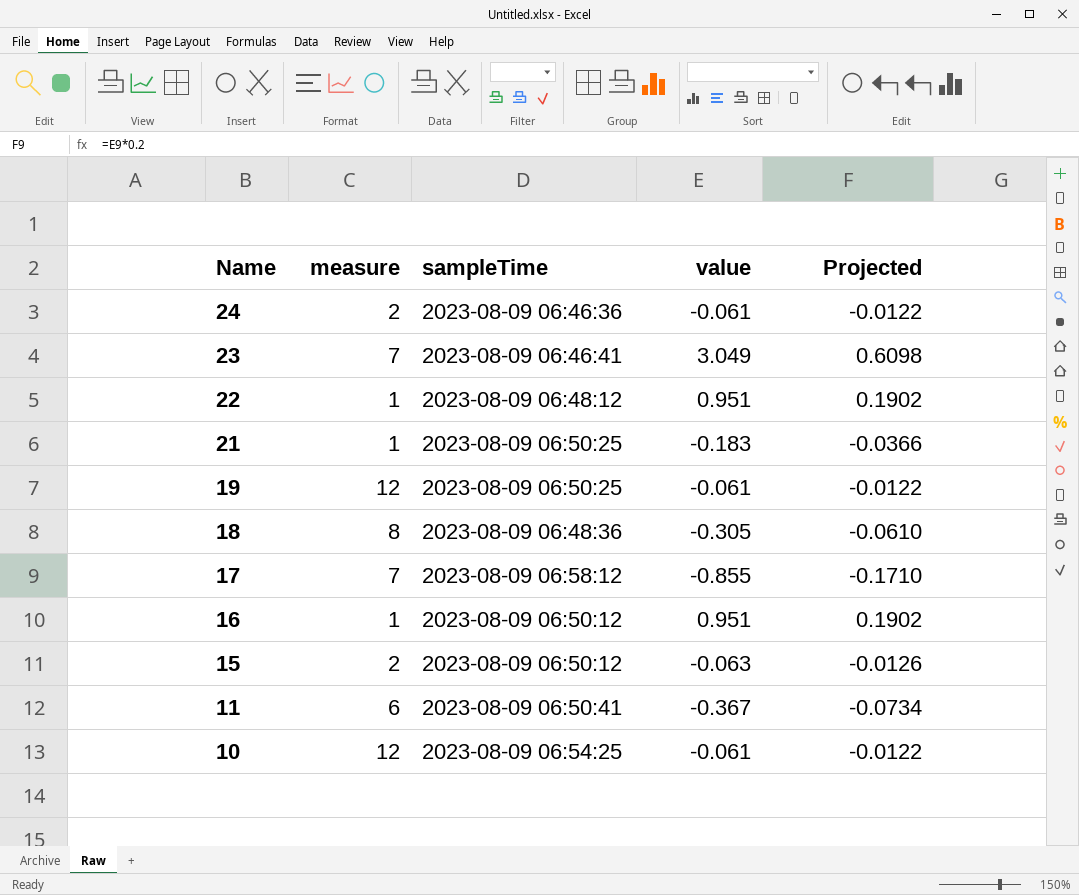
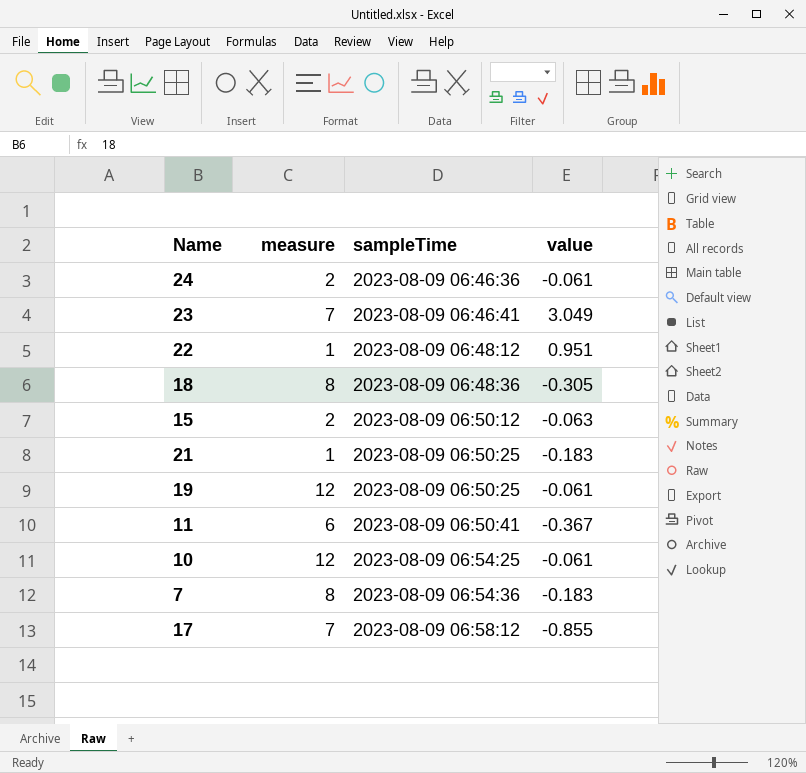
row order: Name descending -> sampleTime ascending
column Projected | formula: [value] * 0.2 -> none
row 16: 1 | 2023-08-09 06:50:12 | 0.951 | 0.1902 -> none
row 7: none -> 8 | 2023-08-09 06:54:36 | -0.183

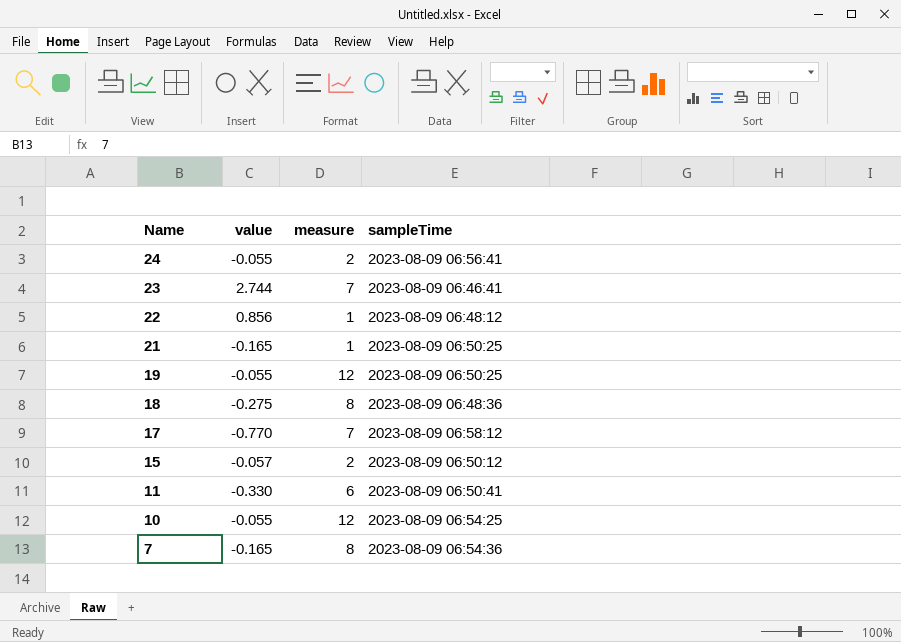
row order: sampleTime ascending -> Name descending
column value | position: 4 -> 2
24 | value: -0.061 -> -0.055
24 | sampleTime: 2023-08-09 06:46:36 -> 2023-08-09 06:56:41
23 | value: 3.049 -> 2.744
22 | value: 0.951 -> 0.856
21 | value: -0.183 -> -0.165
19 | value: -0.061 -> -0.055
18 | value: -0.305 -> -0.275
17 | value: -0.855 -> -0.770
15 | value: -0.063 -> -0.057
11 | value: -0.367 -> -0.330
10 | value: -0.061 -> -0.055
7 | value: -0.183 -> -0.165

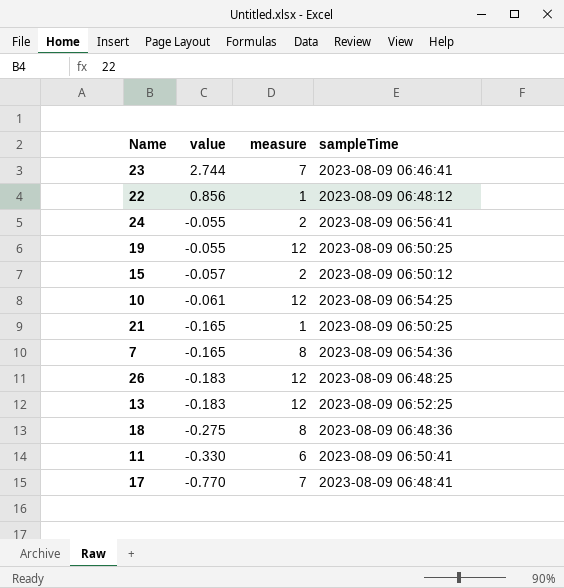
row order: Name descending -> value descending
10 | value: -0.055 -> -0.061
row 26: none -> -0.183 | 12 | 2023-08-09 06:48:25
row 13: none -> -0.183 | 12 | 2023-08-09 06:52:25
17 | sampleTime: 2023-08-09 06:58:12 -> 2023-08-09 06:48:41

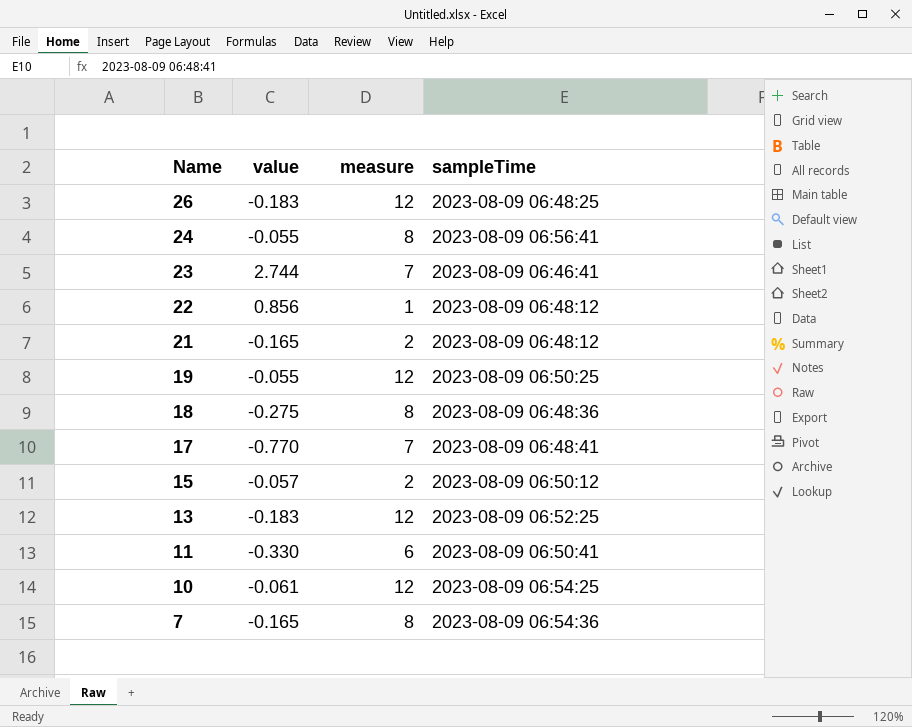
row order: value descending -> Name descending
24 | measure: 2 -> 8
21 | measure: 1 -> 2
21 | sampleTime: 2023-08-09 06:50:25 -> 2023-08-09 06:48:12

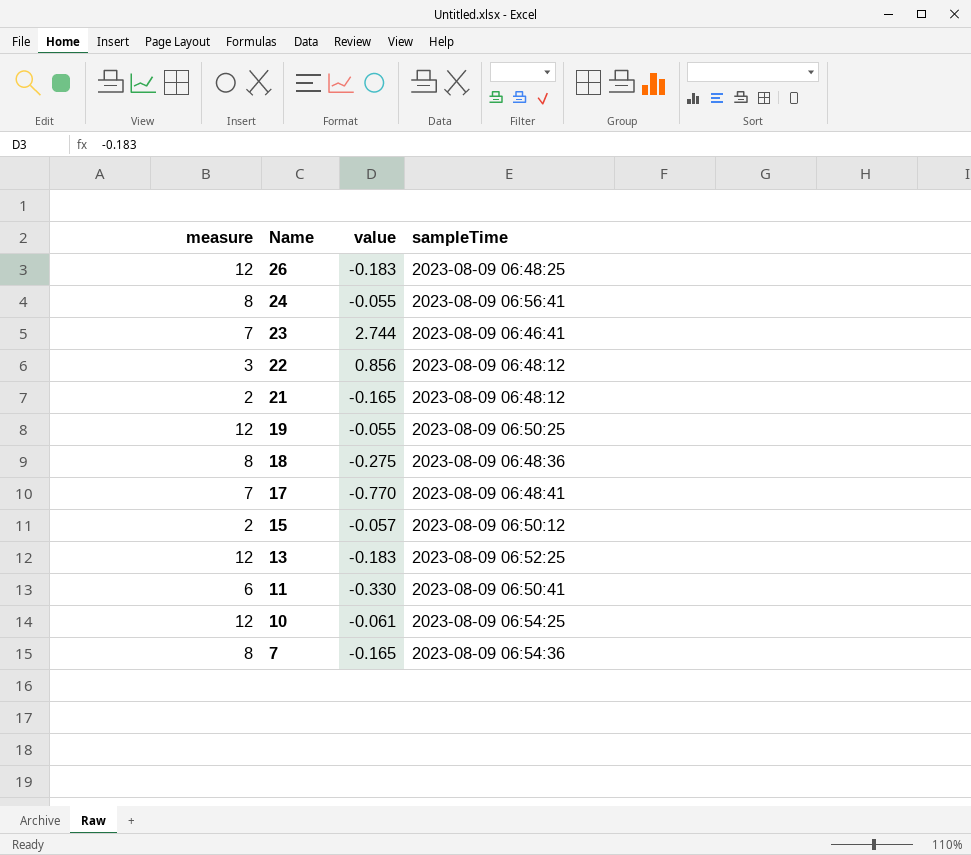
column measure | position: 3 -> 1
22 | measure: 1 -> 3

